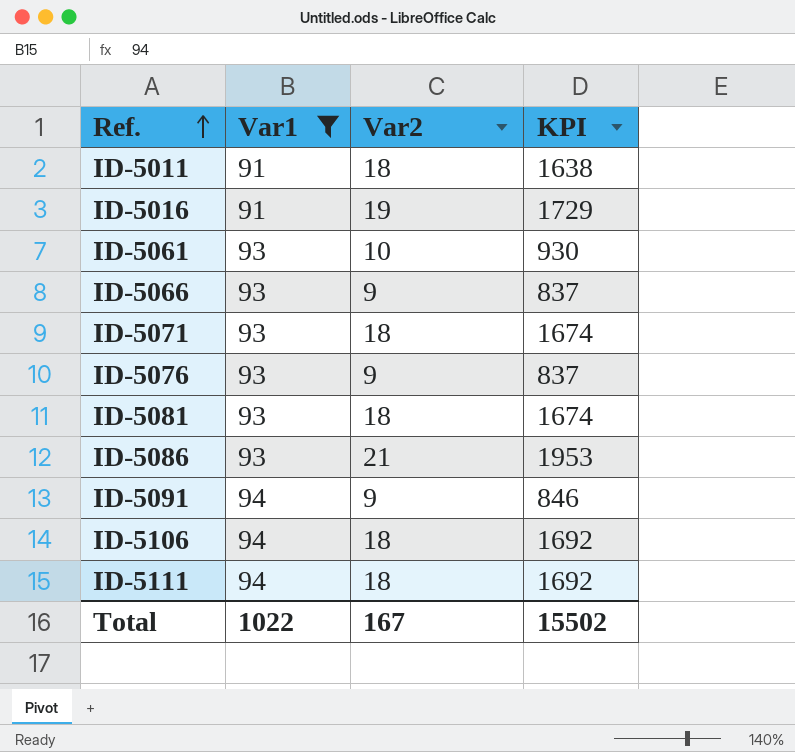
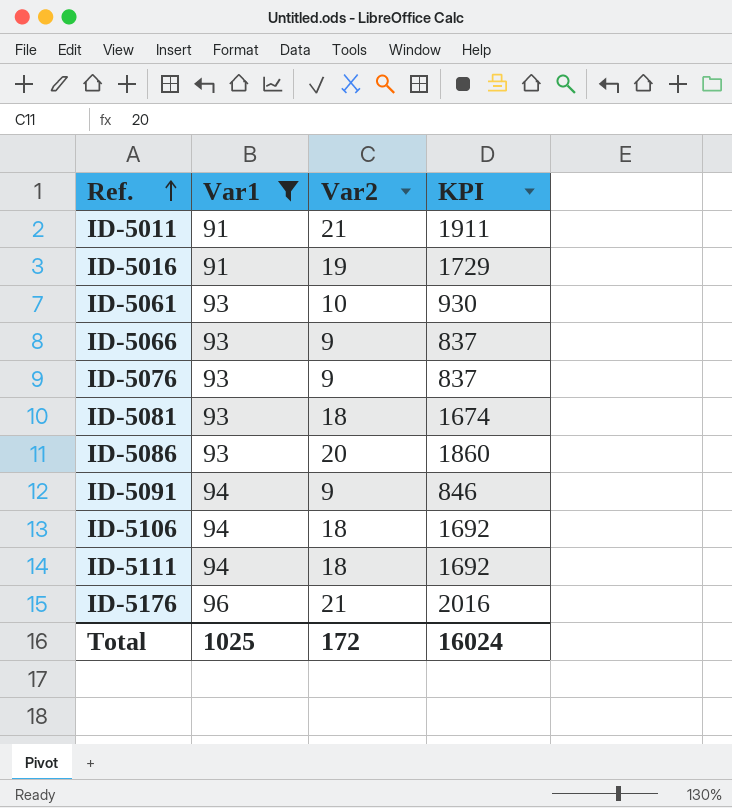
row ID-5071: 93 | 18 | 1674 -> none
ID-5011 | Var2: 18 -> 21
ID-5011 | KPI: 1638 -> 1911
ID-5086 | Var2: 21 -> 20
ID-5086 | KPI: 1953 -> 1860
row ID-5176: none -> 96 | 21 | 2016
Total | Var1: 1022 -> 1025
Total | Var2: 167 -> 172
Total | KPI: 15502 -> 16024

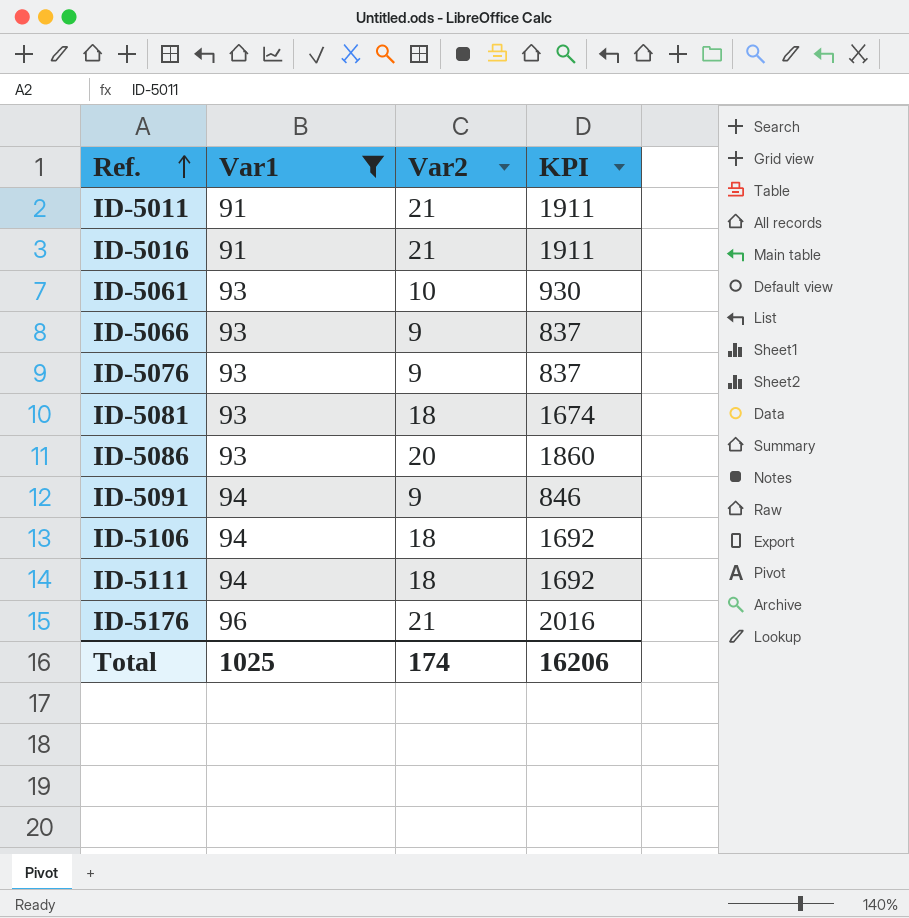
ID-5016 | Var2: 19 -> 21
ID-5016 | KPI: 1729 -> 1911
Total | Var2: 172 -> 174
Total | KPI: 16024 -> 16206

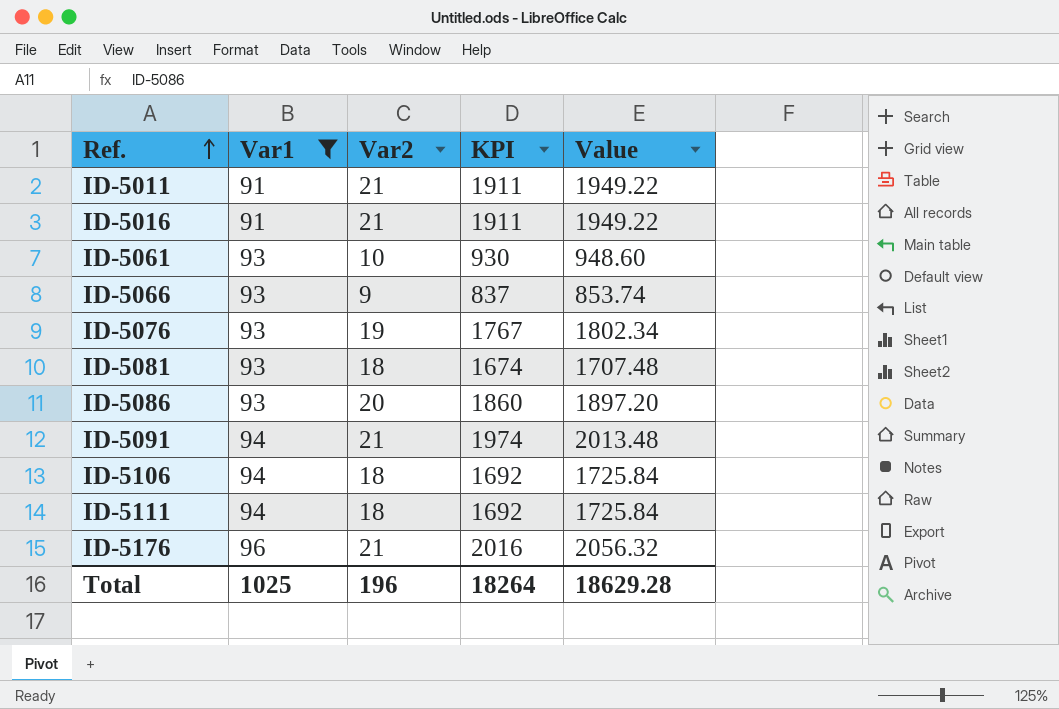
column Value | formula: none -> [KPI] * 1.02
ID-5076 | Var2: 9 -> 19
ID-5076 | KPI: 837 -> 1767
ID-5091 | Var2: 9 -> 21
ID-5091 | KPI: 846 -> 1974
Total | Var2: 174 -> 196
Total | KPI: 16206 -> 18264

